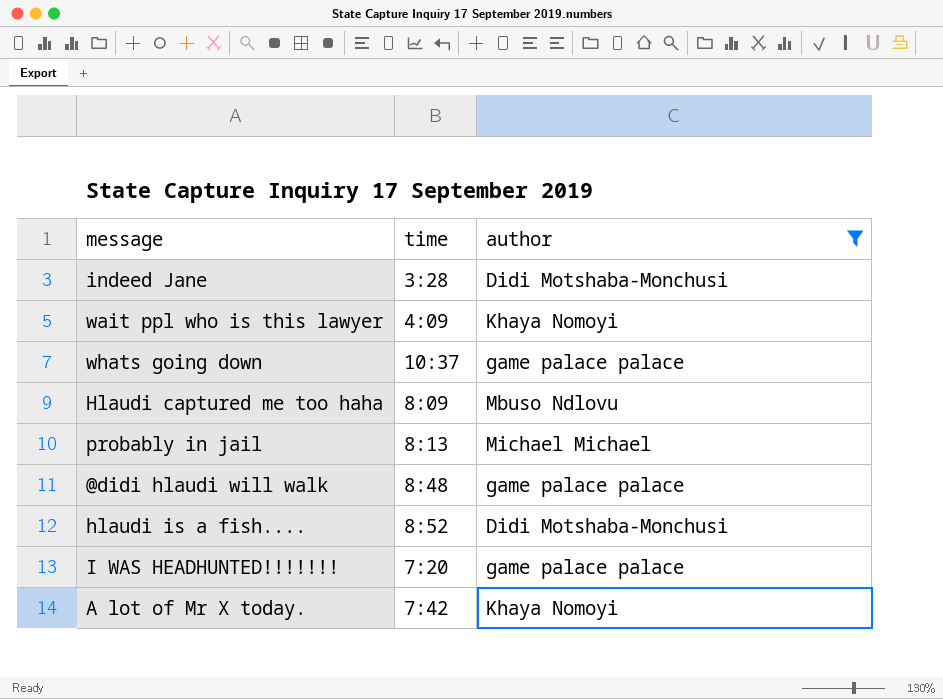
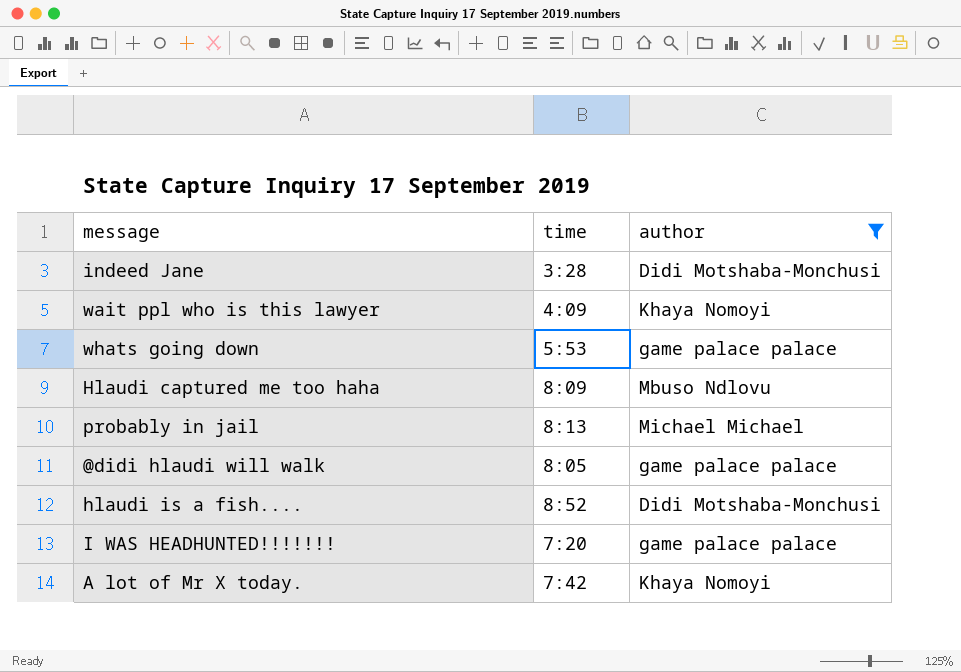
whats going down | time: 10:37 -> 5:53
@didi hlaudi will walk | time: 8:48 -> 8:05

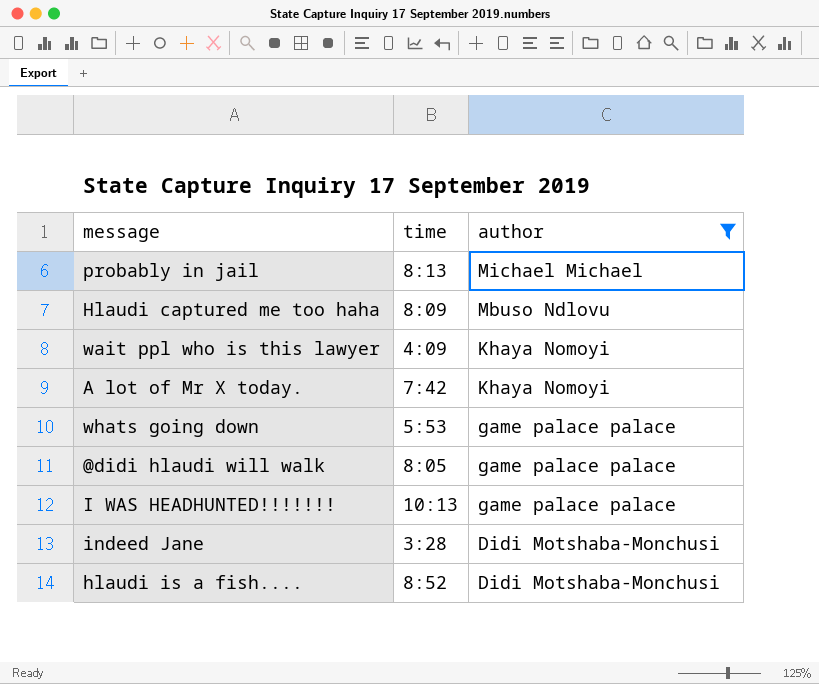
row order: none -> author descending
I WAS HEADHUNTED!!!!!!! | time: 7:20 -> 10:13

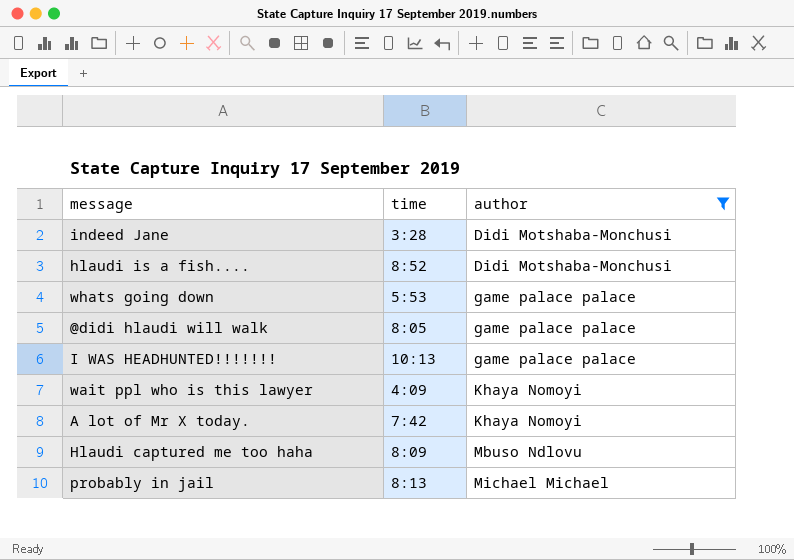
row order: author descending -> author ascending

